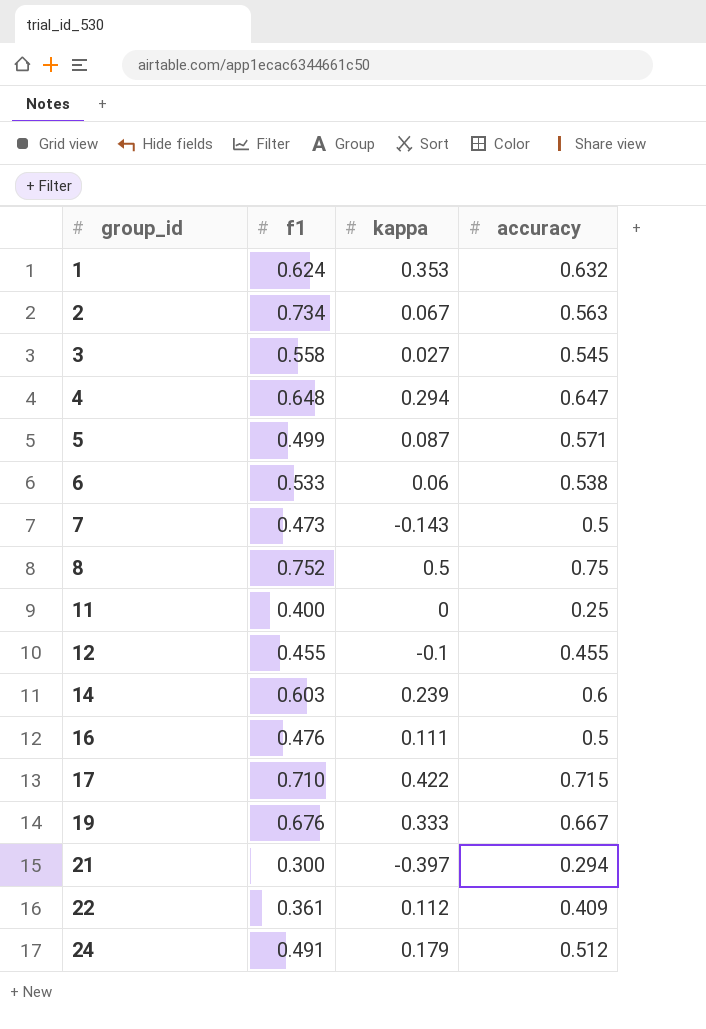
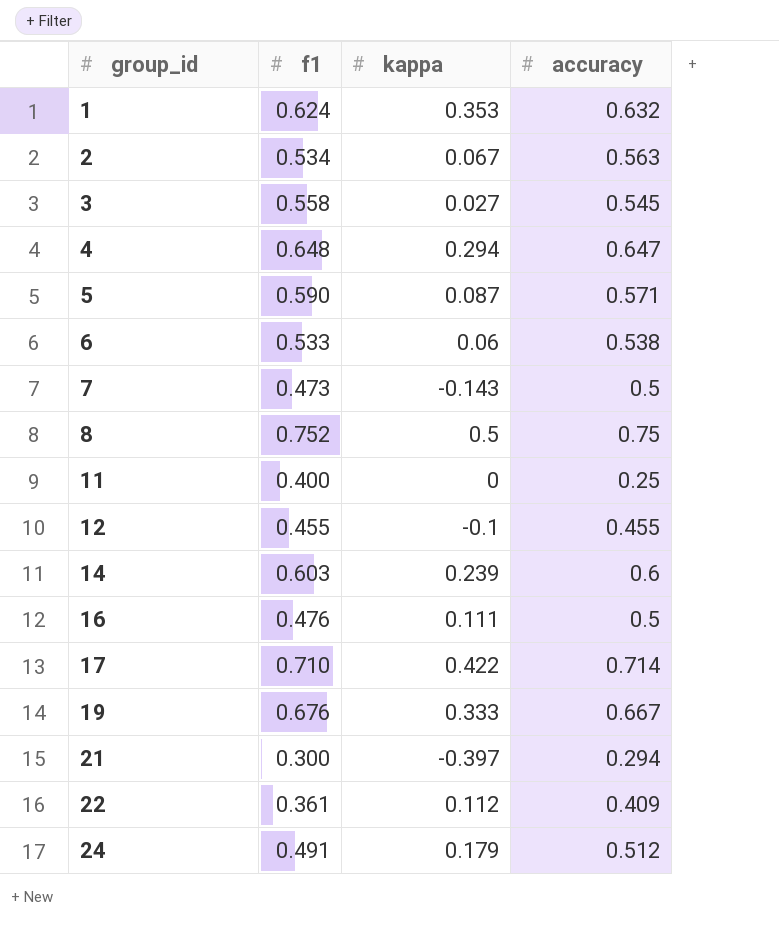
2 | f1: 0.734 -> 0.534
5 | f1: 0.499 -> 0.590
17 | accuracy: 0.715 -> 0.714

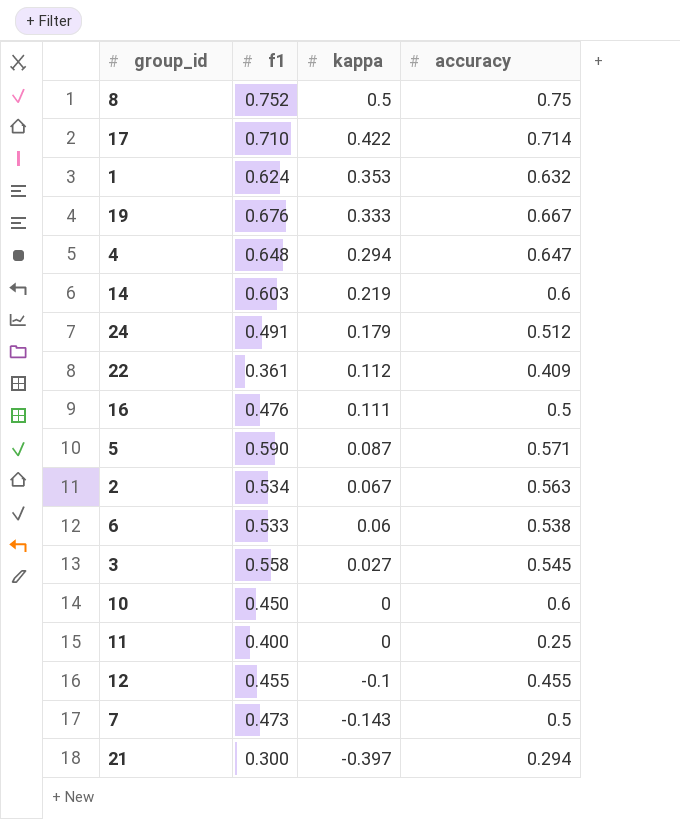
row order: group_id ascending -> kappa descending
14 | kappa: 0.239 -> 0.219
row 10: none -> 0.450 | 0 | 0.6

